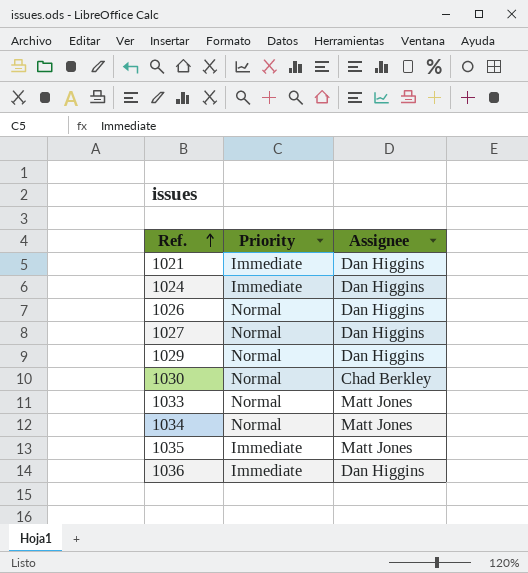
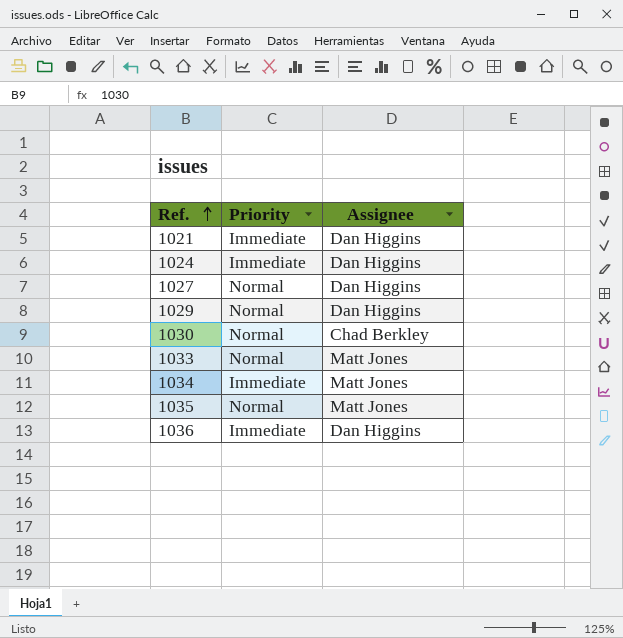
row 1026: Normal | Dan Higgins -> none
1034 | Priority: Normal -> Immediate
1035 | Priority: Immediate -> Normal

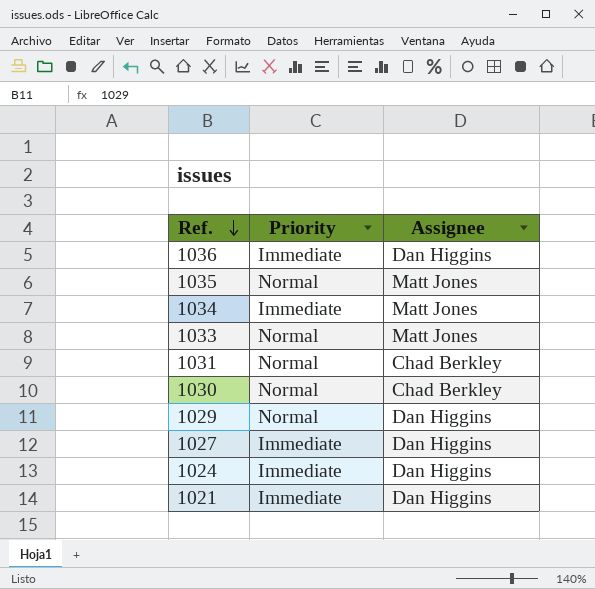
row order: Ref. ascending -> Ref. descending
row 1031: none -> Normal | Chad Berkley
1027 | Priority: Normal -> Immediate

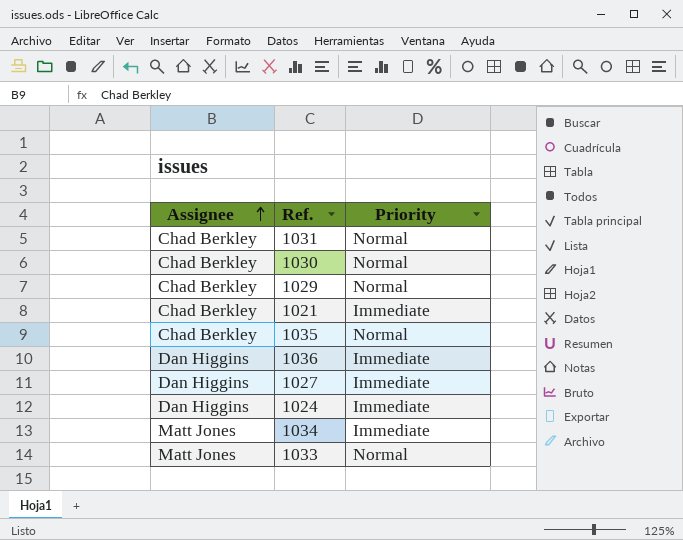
row order: Ref. descending -> Assignee ascending
column Assignee | position: 3 -> 1
1029 | Assignee: Dan Higgins -> Chad Berkley
1021 | Assignee: Dan Higgins -> Chad Berkley
1035 | Assignee: Matt Jones -> Chad Berkley

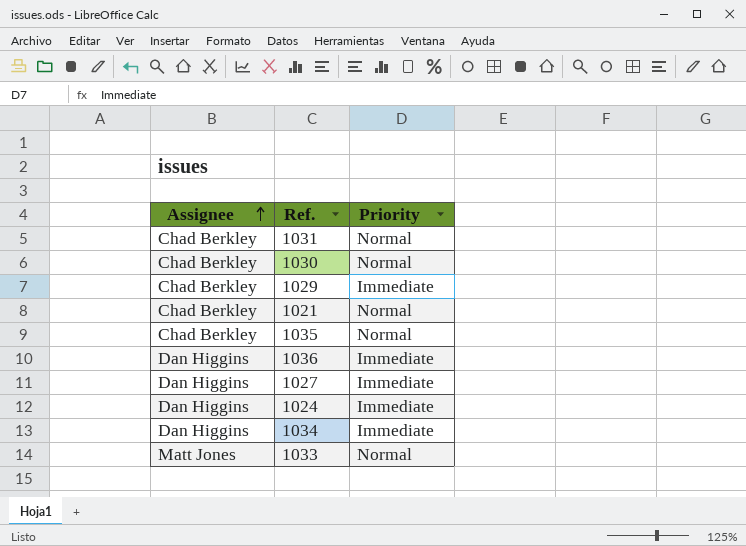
1029 | Priority: Normal -> Immediate
1021 | Priority: Immediate -> Normal
1034 | Assignee: Matt Jones -> Dan Higgins

